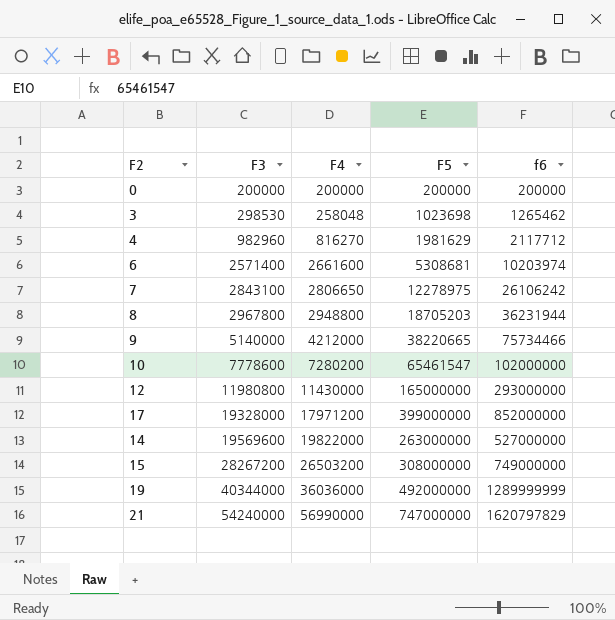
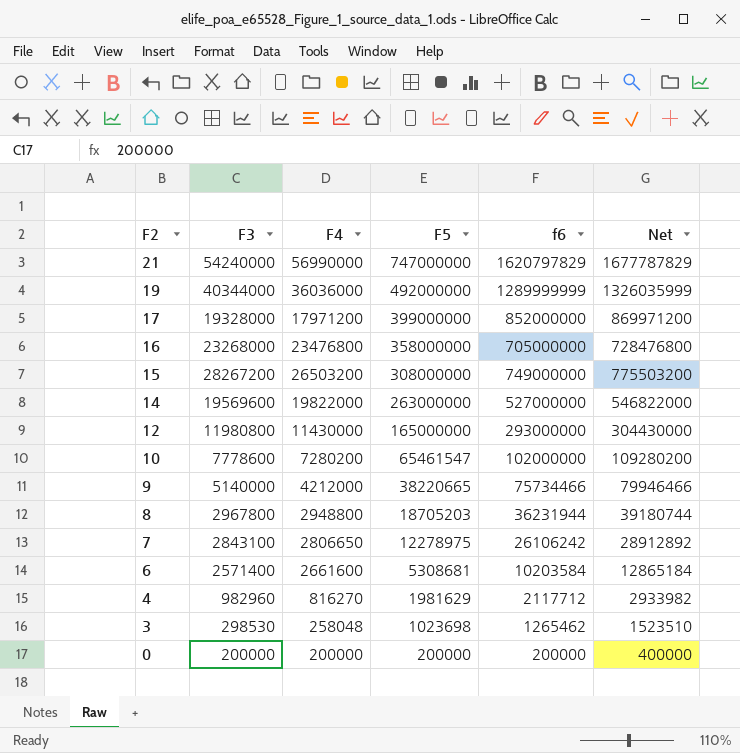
row order: F3 ascending -> F2 descending
column Net | formula: none -> [F4] + [f6]
row 16: none -> 23268000 | 23476800 | 358000000 | 705000000 | 728476800
6 | f6: 10203974 -> 10203584

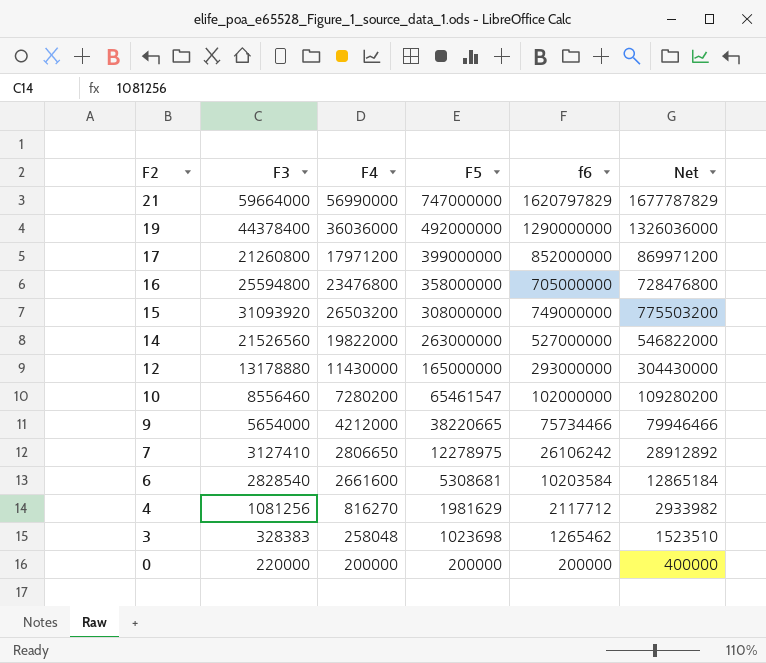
row 8: 2967800 | 2948800 | 18705203 | 36231944 | 39180744 -> none
21 | F3: 54240000 -> 59664000
19 | F3: 40344000 -> 44378400
19 | f6: 1289999999 -> 1290000000
19 | Net: 1326035999 -> 1326036000
17 | F3: 19328000 -> 21260800
16 | F3: 23268000 -> 25594800
15 | F3: 28267200 -> 31093920
14 | F3: 19569600 -> 21526560
12 | F3: 11980800 -> 13178880
10 | F3: 7778600 -> 8556460
9 | F3: 5140000 -> 5654000
7 | F3: 2843100 -> 3127410
6 | F3: 2571400 -> 2828540
4 | F3: 982960 -> 1081256
3 | F3: 298530 -> 328383
0 | F3: 200000 -> 220000

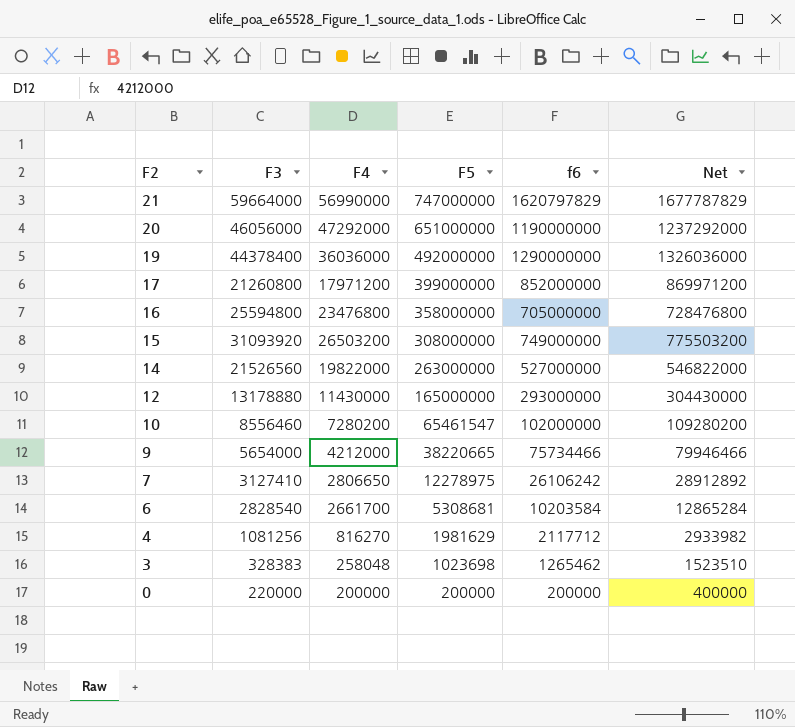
row 20: none -> 46056000 | 47292000 | 651000000 | 1190000000 | 1237292000
6 | F4: 2661600 -> 2661700
6 | Net: 12865184 -> 12865284

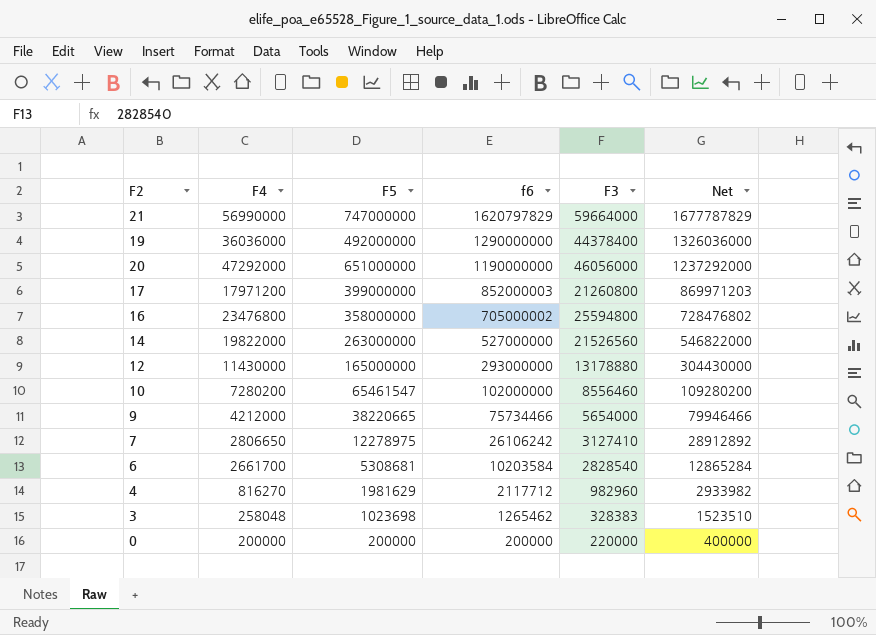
row order: F2 descending -> f6 descending
column F3 | position: 2 -> 5
row 15: 31093920 | 26503200 | 308000000 | 749000000 | 775503200 -> none
17 | f6: 852000000 -> 852000003
17 | Net: 869971200 -> 869971203
16 | f6: 705000000 -> 705000002
16 | Net: 728476800 -> 728476802
4 | F3: 1081256 -> 982960

